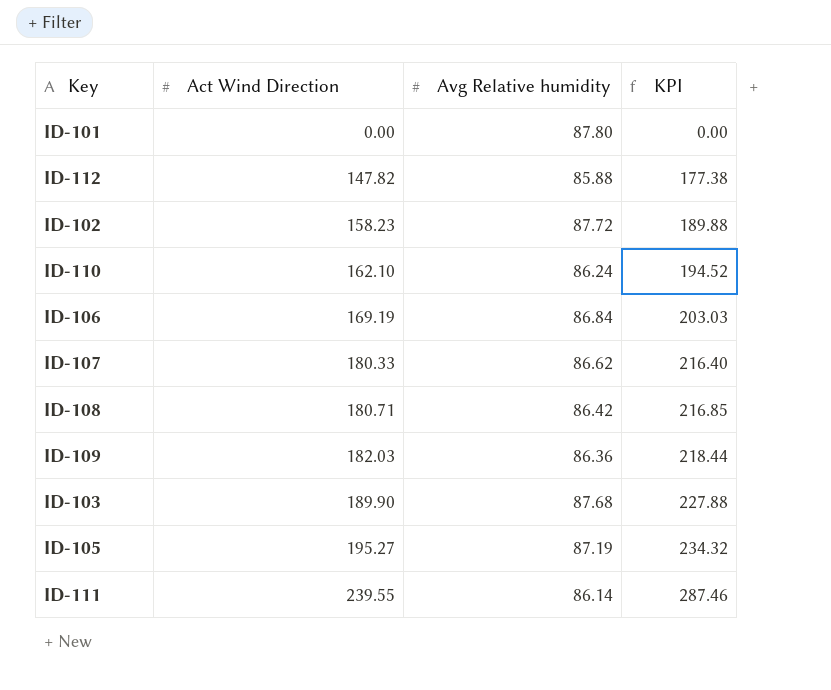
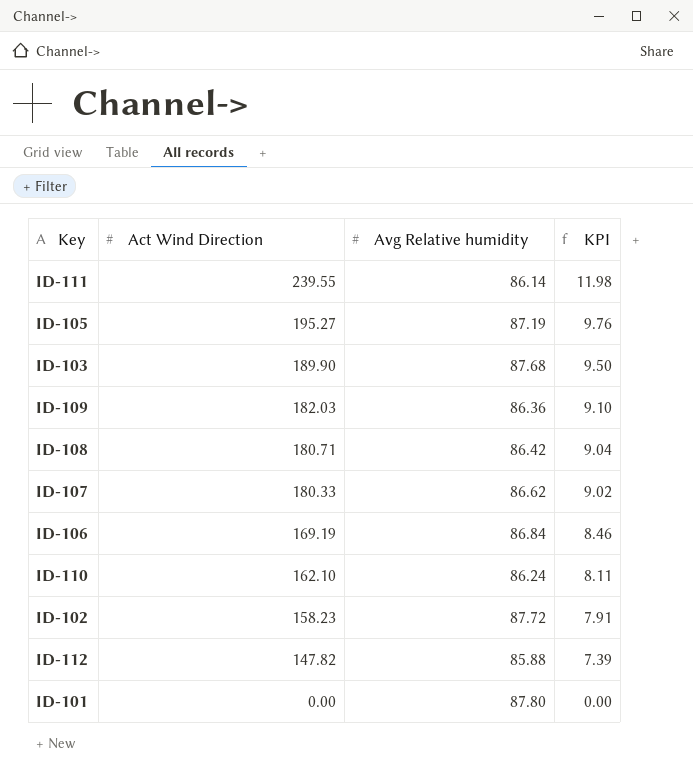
row order: Act Wind Direction ascending -> Act Wind Direction descending
column KPI | formula: [Act Wind Direction] * 1.2 -> [Act Wind Direction] * 0.05

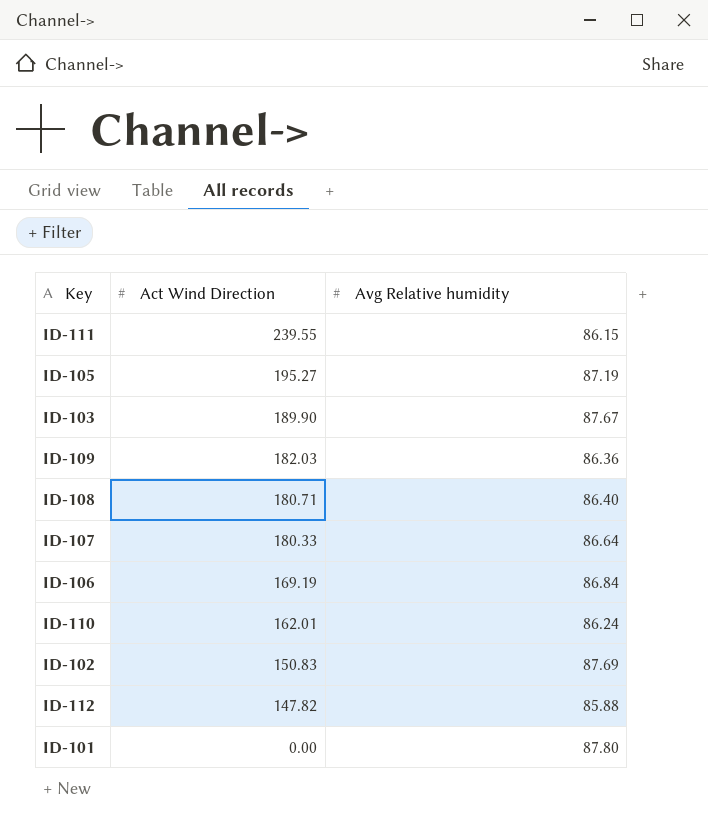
column KPI | formula: [Act Wind Direction] * 0.05 -> none
ID-111 | Avg Relative humidity: 86.14 -> 86.15
ID-103 | Avg Relative humidity: 87.68 -> 87.67
ID-108 | Avg Relative humidity: 86.42 -> 86.40
ID-107 | Avg Relative humidity: 86.62 -> 86.64
ID-110 | Act Wind Direction: 162.10 -> 162.01
ID-102 | Act Wind Direction: 158.23 -> 150.83
ID-102 | Avg Relative humidity: 87.72 -> 87.69

